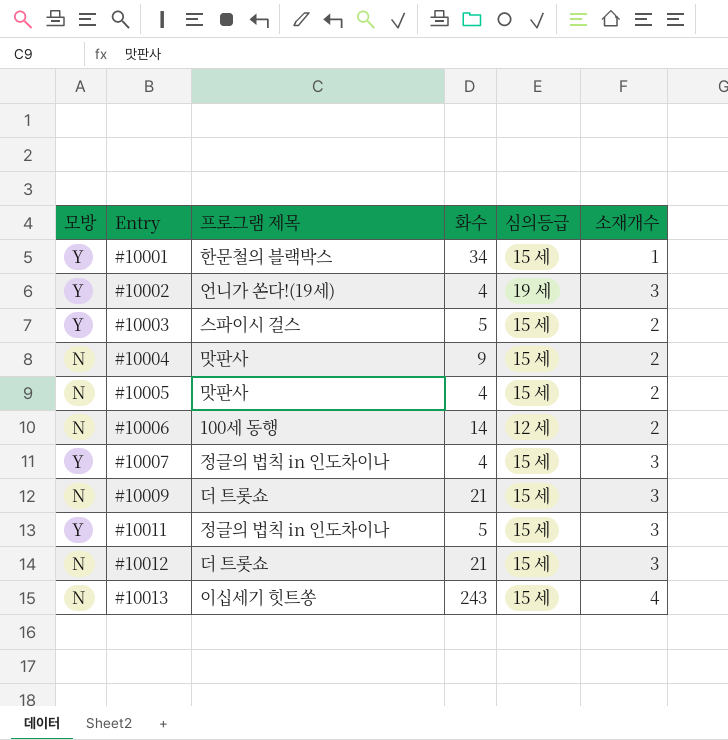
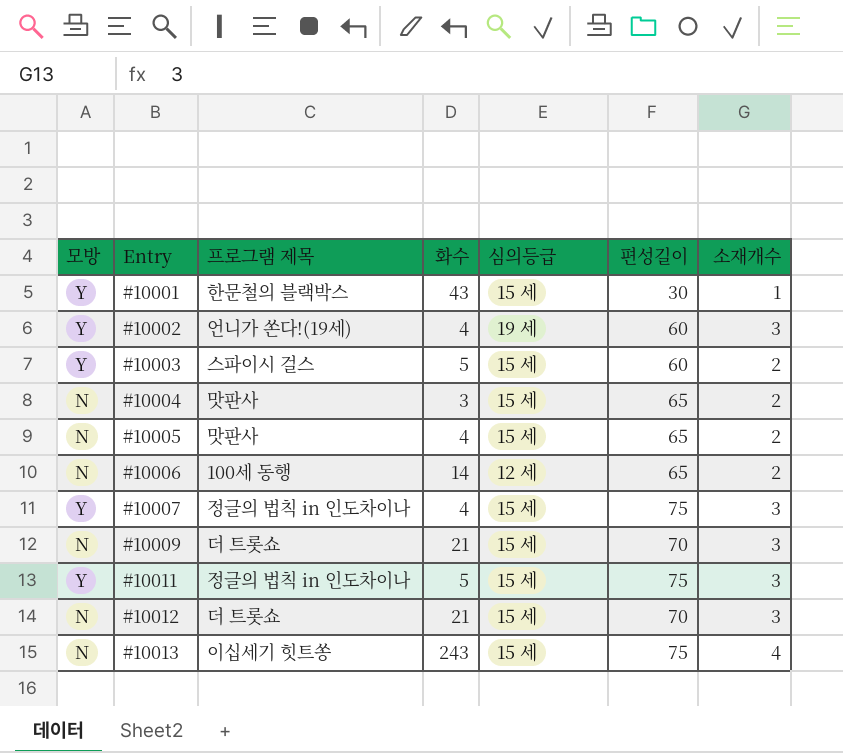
column 편성길이 | position: none -> 6
#10001 | 화수: 34 -> 43
#10004 | 화수: 9 -> 3

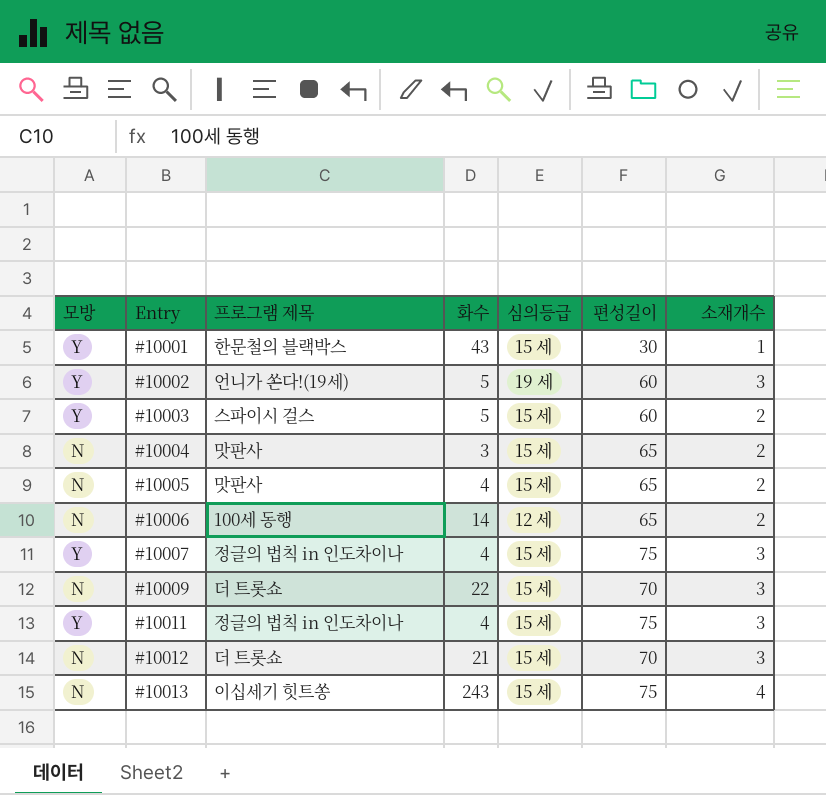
#10002 | 화수: 4 -> 5
#10009 | 화수: 21 -> 22
#10011 | 화수: 5 -> 4

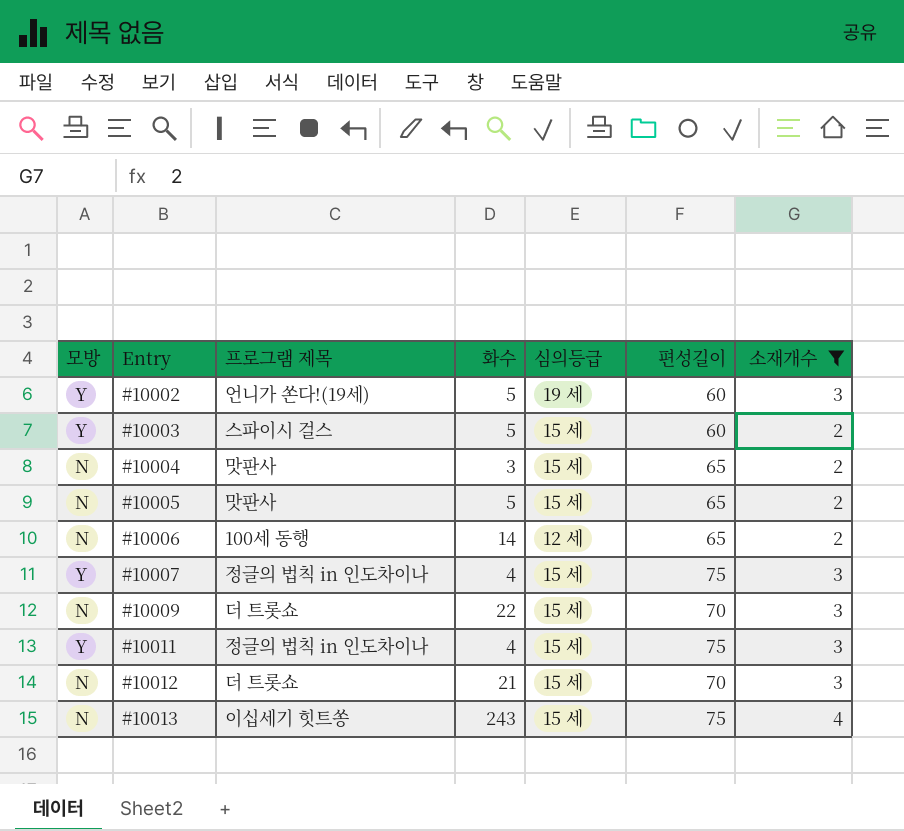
filter: none -> 소재개수 != 1
#10005 | 화수: 4 -> 5

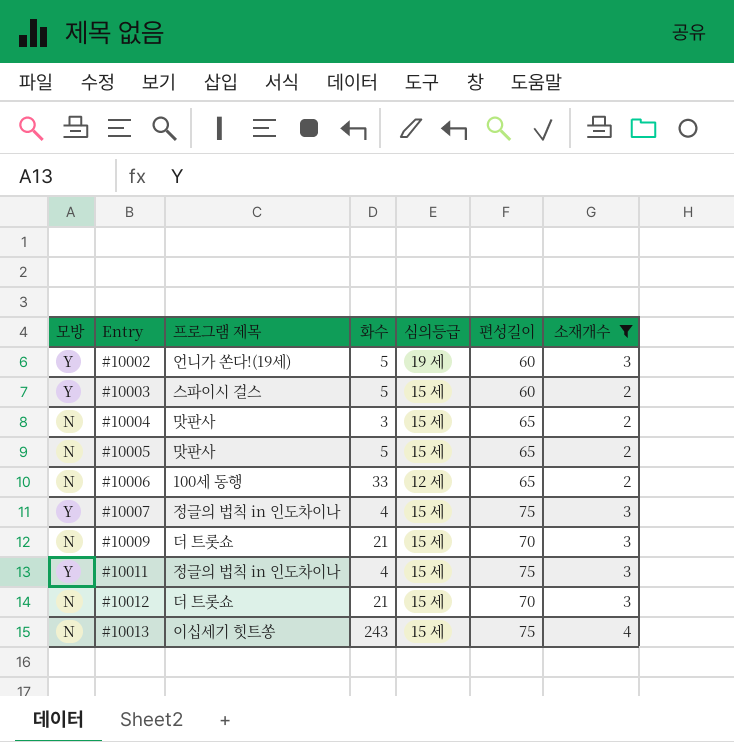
#10006 | 화수: 14 -> 33
#10009 | 화수: 22 -> 21

